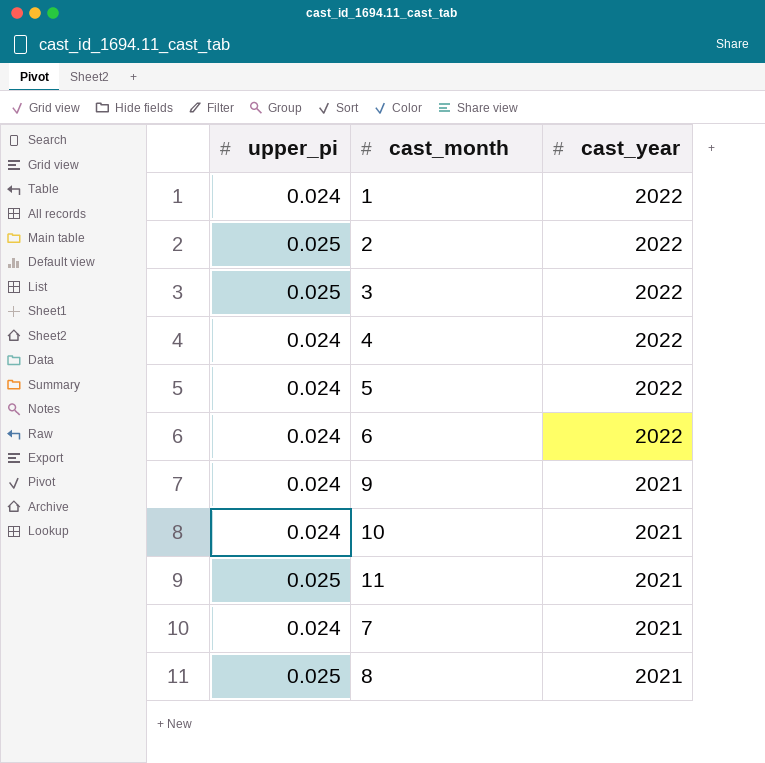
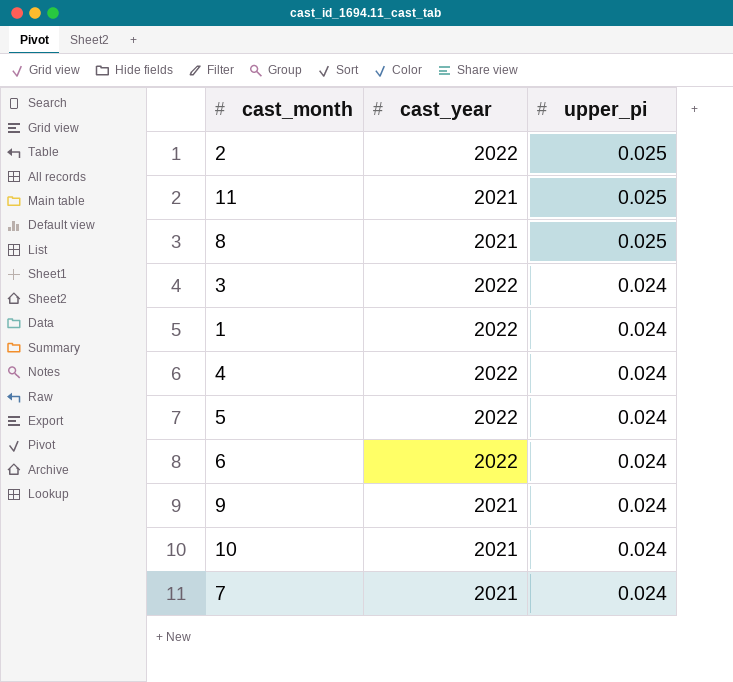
row order: cast_year descending -> upper_pi descending
column upper_pi | position: 1 -> 3
3 | upper_pi: 0.025 -> 0.024

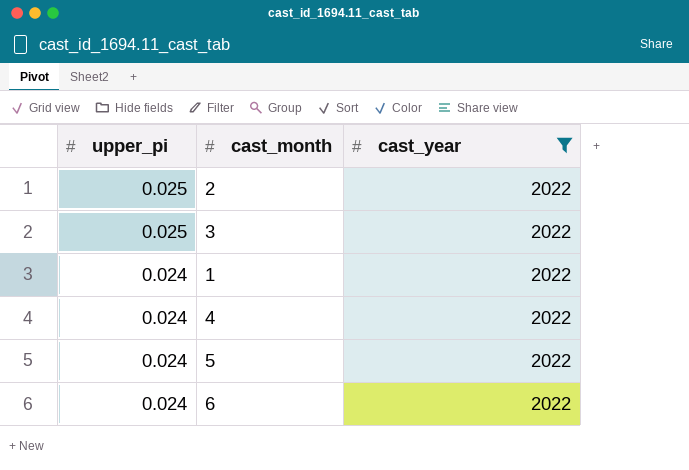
filter: none -> cast_year = 2022
column upper_pi | position: 3 -> 1
3 | upper_pi: 0.024 -> 0.025

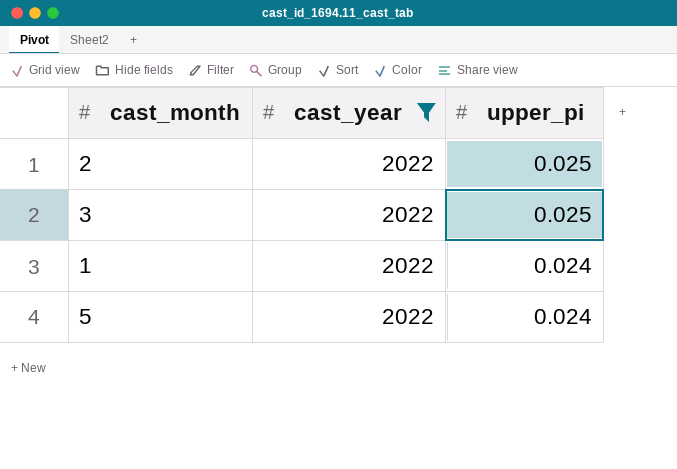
column upper_pi | position: 1 -> 3
row 4: 0.024 | 2022 -> none
row 6: 0.024 | 2022 -> none

